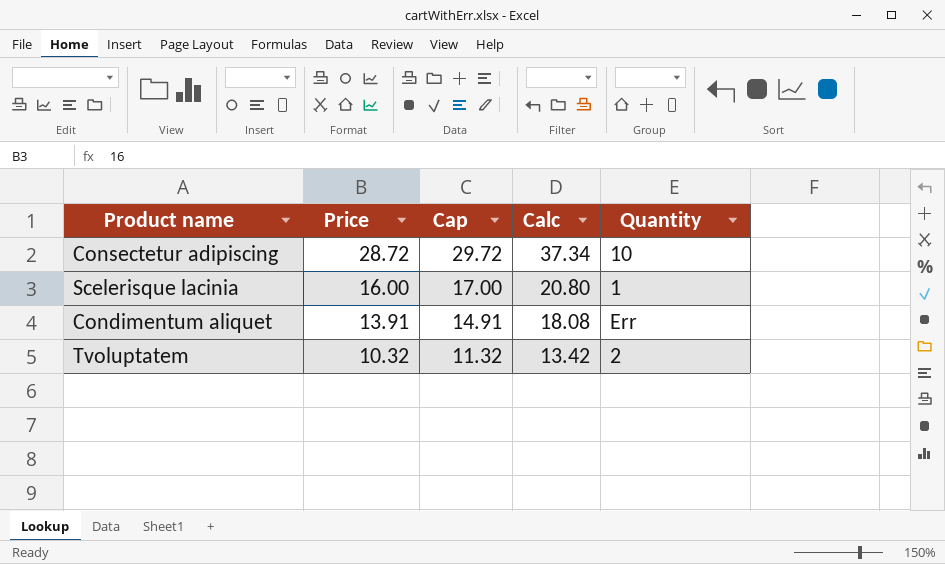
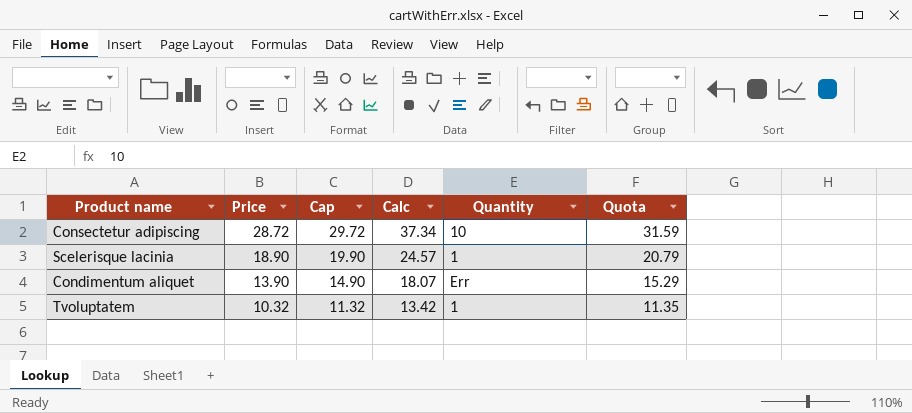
column Quota | formula: none -> [Price] * 1.1
Scelerisque lacinia | Price: 16.00 -> 18.90
Scelerisque lacinia | Cap: 17.00 -> 19.90
Scelerisque lacinia | Calc: 20.80 -> 24.57
Condimentum aliquet | Price: 13.91 -> 13.90
Condimentum aliquet | Cap: 14.91 -> 14.90
Condimentum aliquet | Calc: 18.08 -> 18.07
Tvoluptatem | Quantity: 2 -> 1

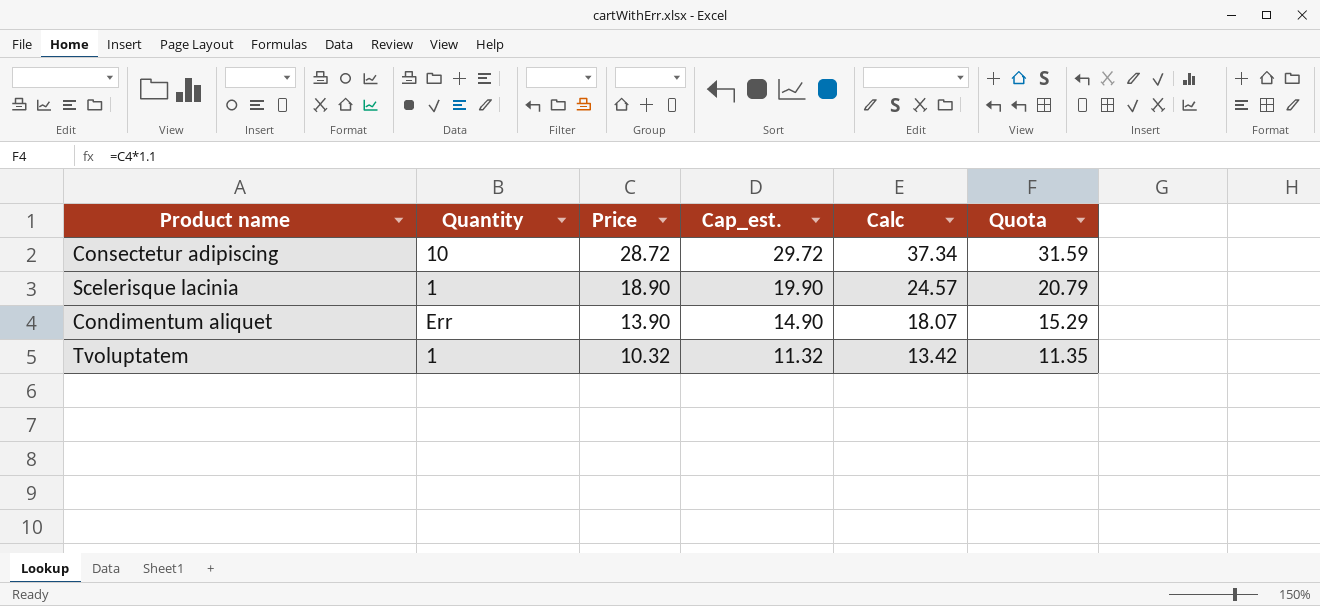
column Quantity | position: 5 -> 2
column name: Cap -> Cap_est.

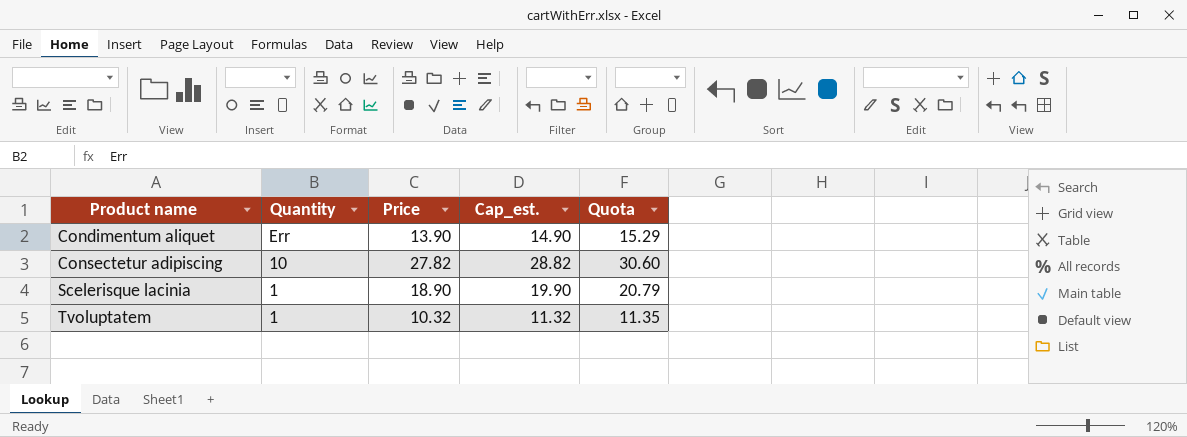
row order: Price descending -> Product name ascending
column Calc | formula: [Price] * 1.3 -> none
Consectetur adipiscing | Price: 28.72 -> 27.82
Consectetur adipiscing | Cap_est.: 29.72 -> 28.82
Consectetur adipiscing | Quota: 31.59 -> 30.60

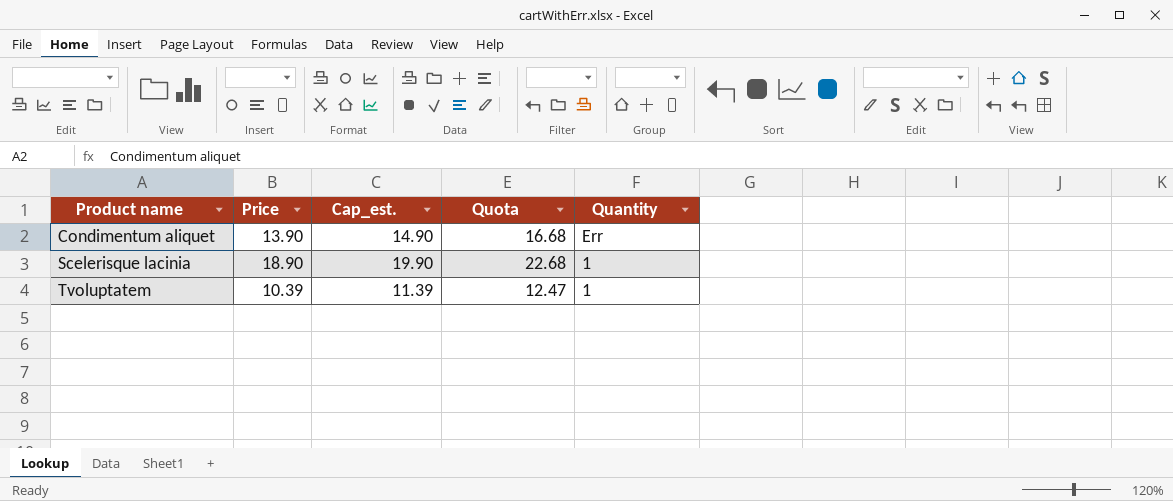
column Quota | formula: [Price] * 1.1 -> [Price] * 1.2
column Quantity | position: 2 -> 5
row Consectetur adipiscing: 10 | 27.82 | 28.82 | 30.60 -> none
Tvoluptatem | Price: 10.32 -> 10.39
Tvoluptatem | Cap_est.: 11.32 -> 11.39

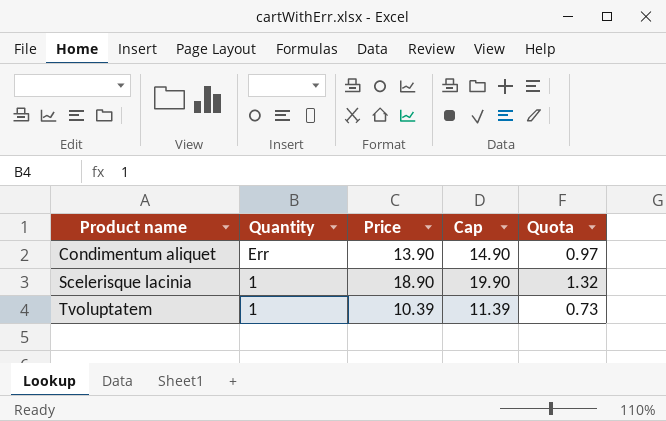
column Quantity | position: 5 -> 2
column name: Cap_est. -> Cap
column Quota | formula: [Price] * 1.2 -> [Price] * 0.07

